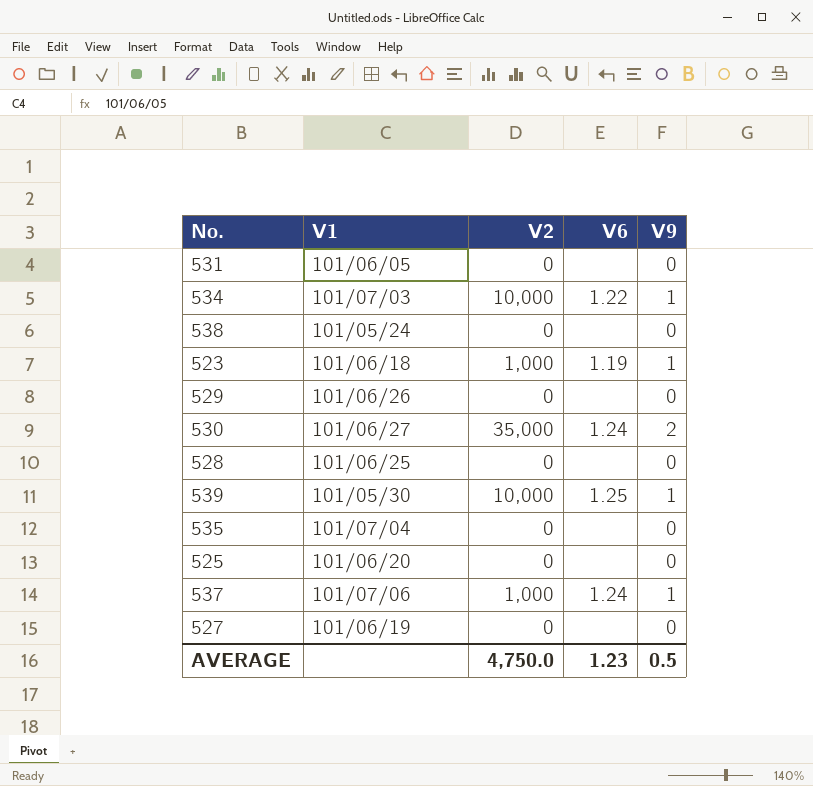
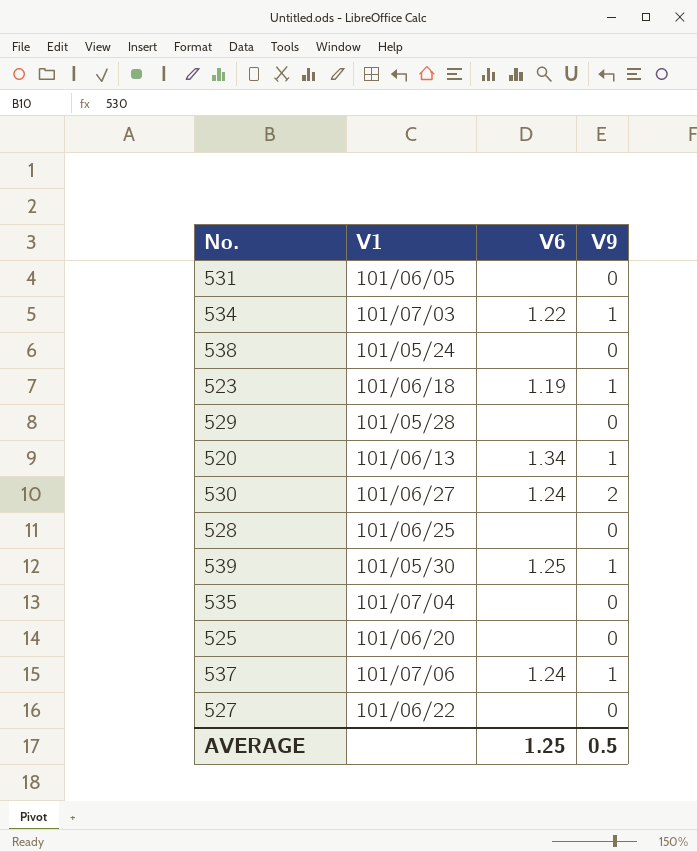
column V2 | position: 3 -> none
529 | V1: 101/06/26 -> 101/05/28
row 520: none -> 101/06/13 | 1.34 | 1
527 | V1: 101/06/19 -> 101/06/22
AVERAGE | V6: 1.23 -> 1.25

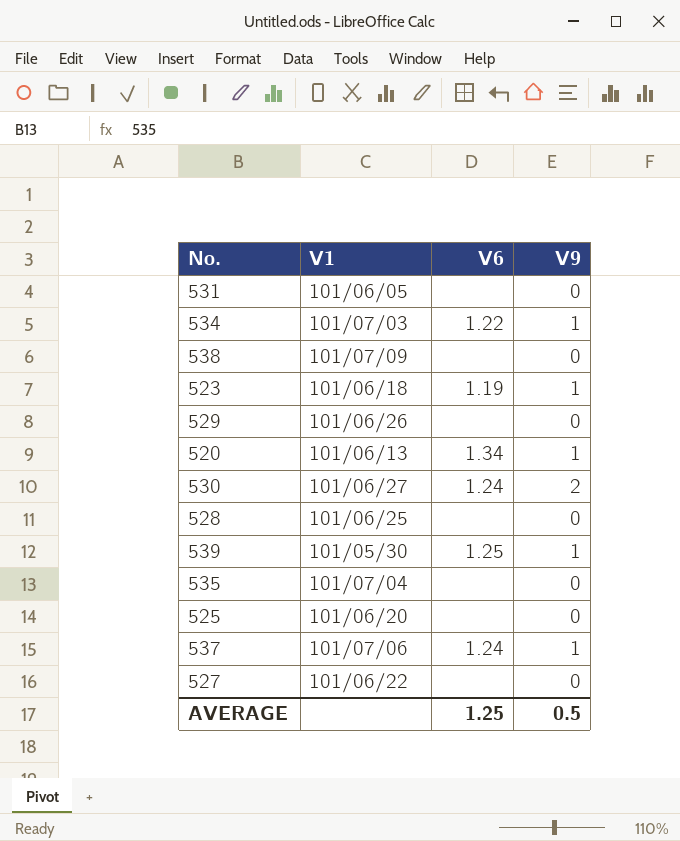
538 | V1: 101/05/24 -> 101/07/09
529 | V1: 101/05/28 -> 101/06/26

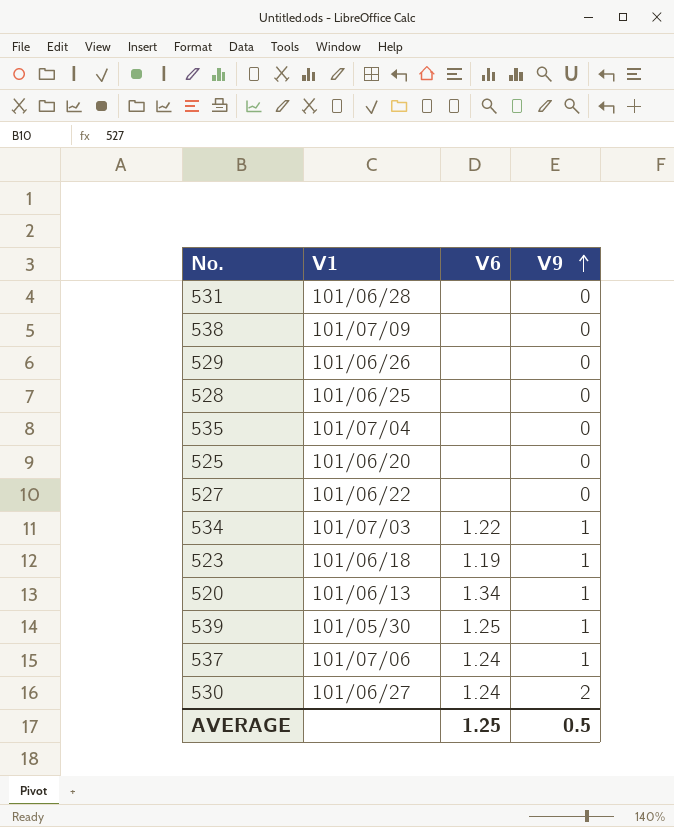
row order: none -> V9 ascending
531 | V1: 101/06/05 -> 101/06/28

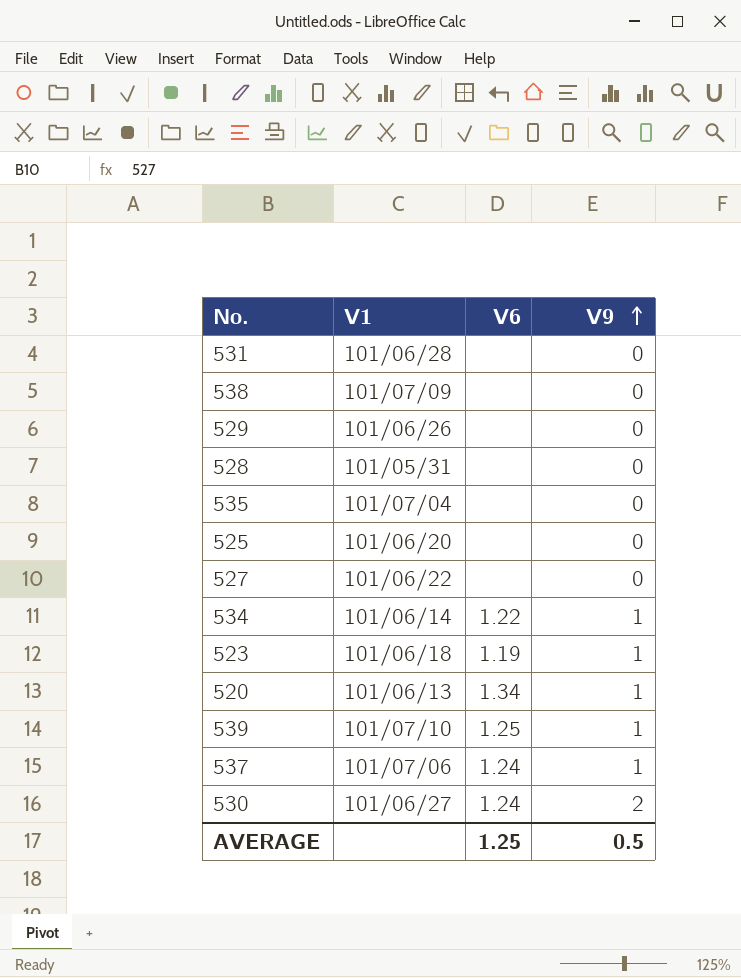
528 | V1: 101/06/25 -> 101/05/31
534 | V1: 101/07/03 -> 101/06/14
539 | V1: 101/05/30 -> 101/07/10

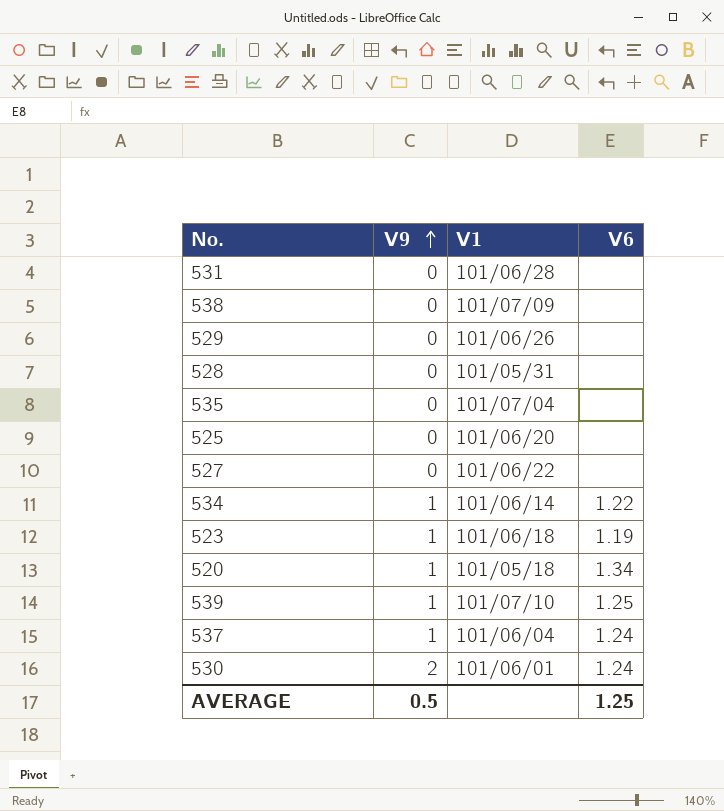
column V9 | position: 4 -> 2
520 | V1: 101/06/13 -> 101/05/18
537 | V1: 101/07/06 -> 101/06/04
530 | V1: 101/06/27 -> 101/06/01

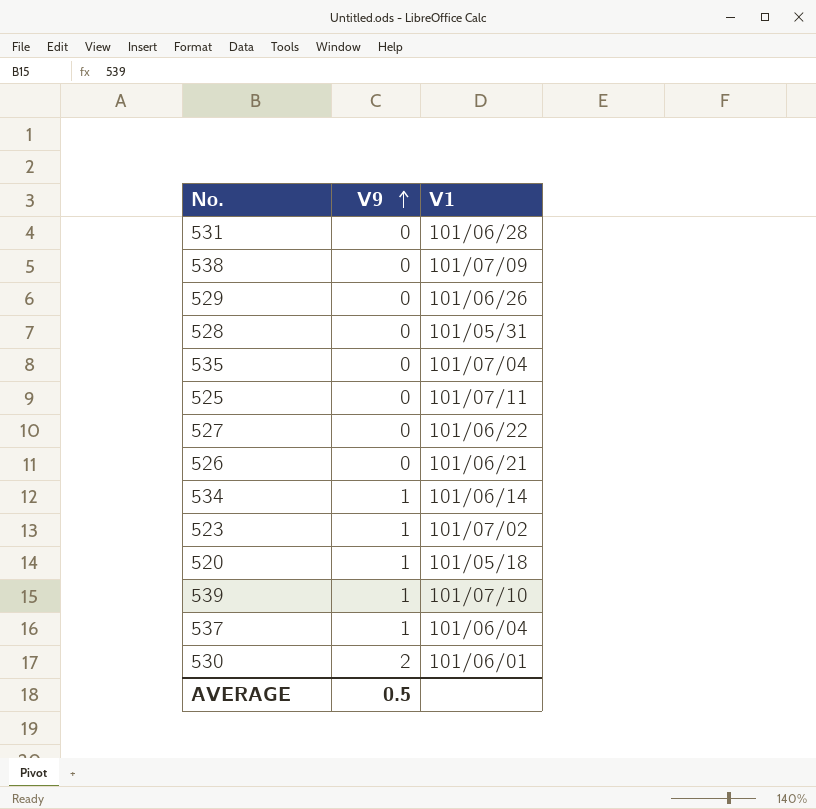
column V6 | position: 4 -> none
525 | V1: 101/06/20 -> 101/07/11
row 526: none -> 0 | 101/06/21
523 | V1: 101/06/18 -> 101/07/02

